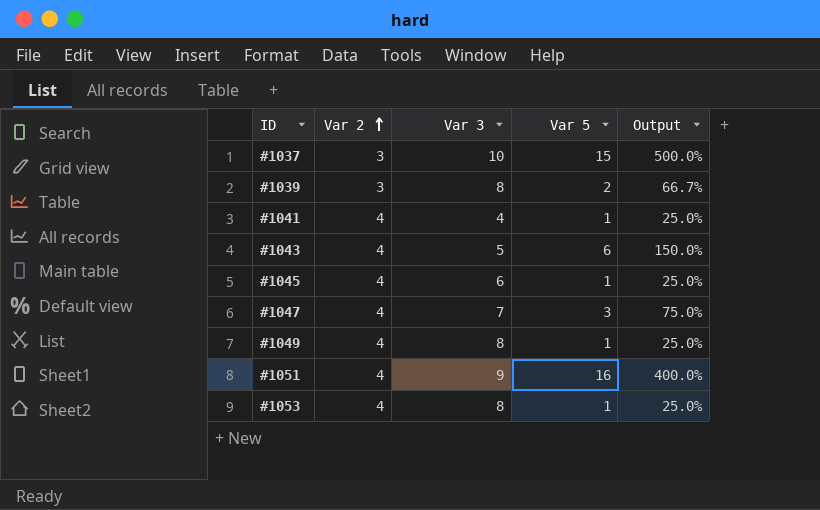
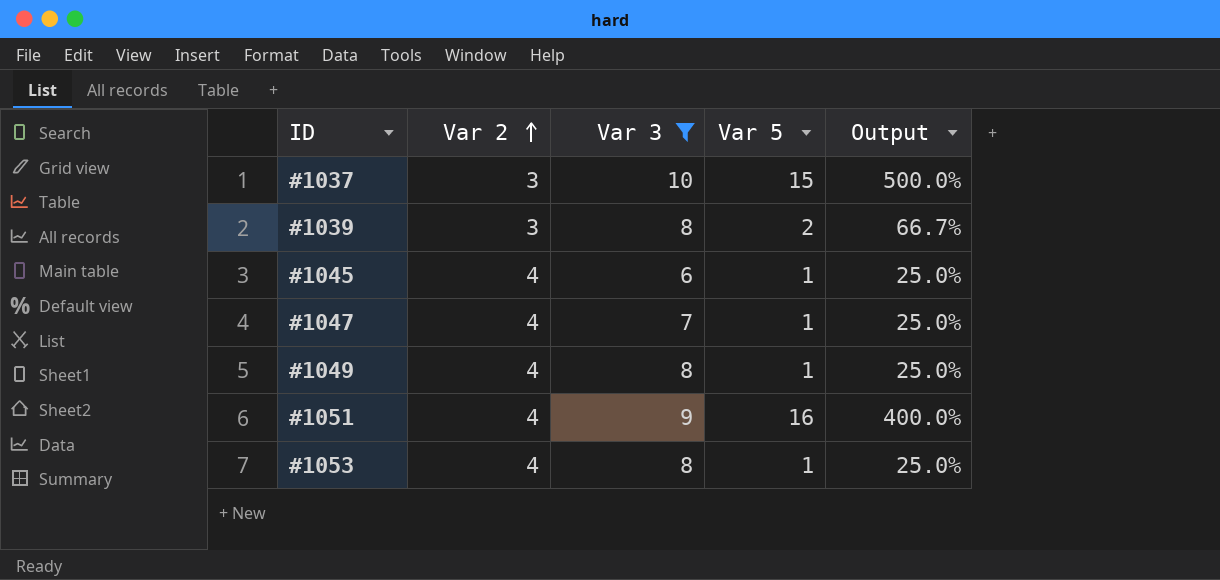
filter: none -> Var 3 >= 6
#1047 | Var 5: 3 -> 1
#1047 | Output: 75.0% -> 25.0%

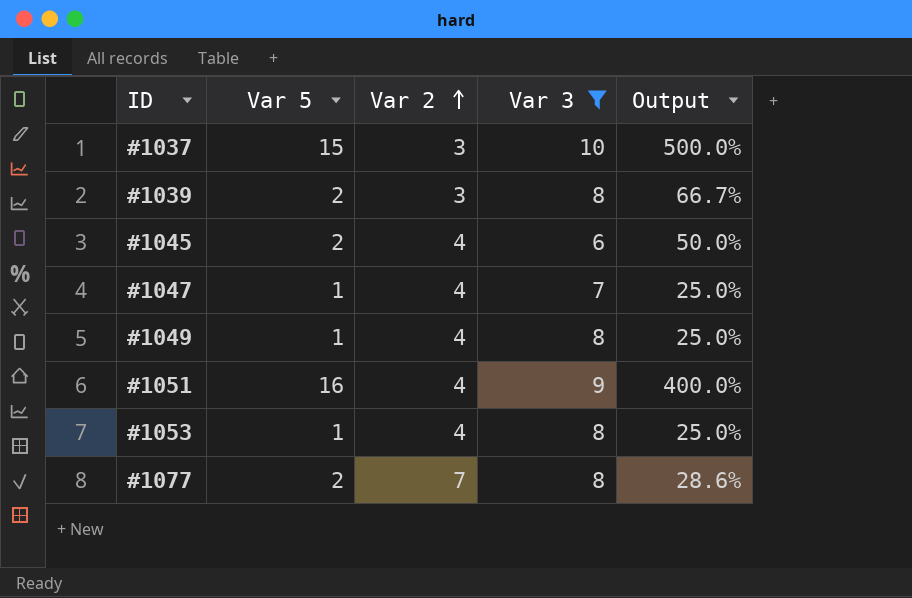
column Var 5 | position: 4 -> 2
#1045 | Var 5: 1 -> 2
#1045 | Output: 25.0% -> 50.0%
row #1077: none -> 2 | 7 | 8 | 28.6%

